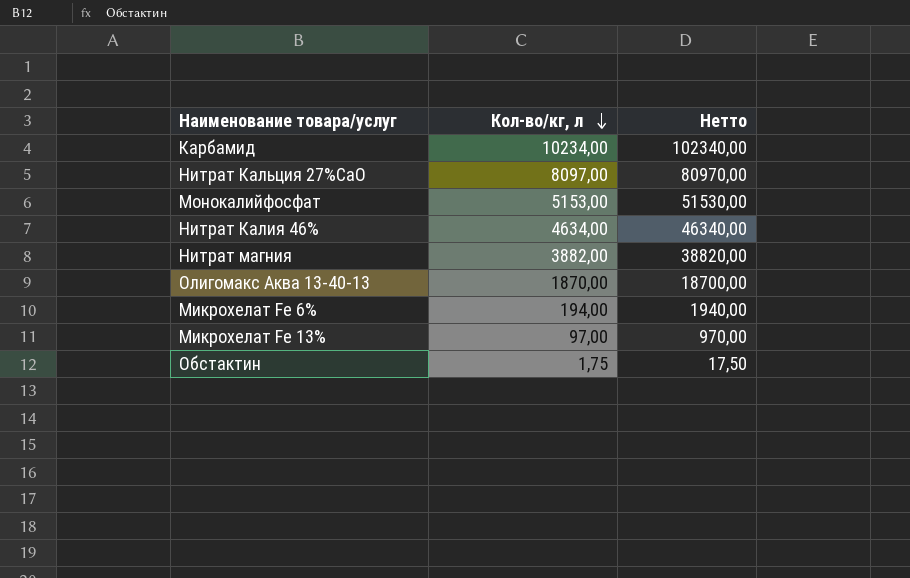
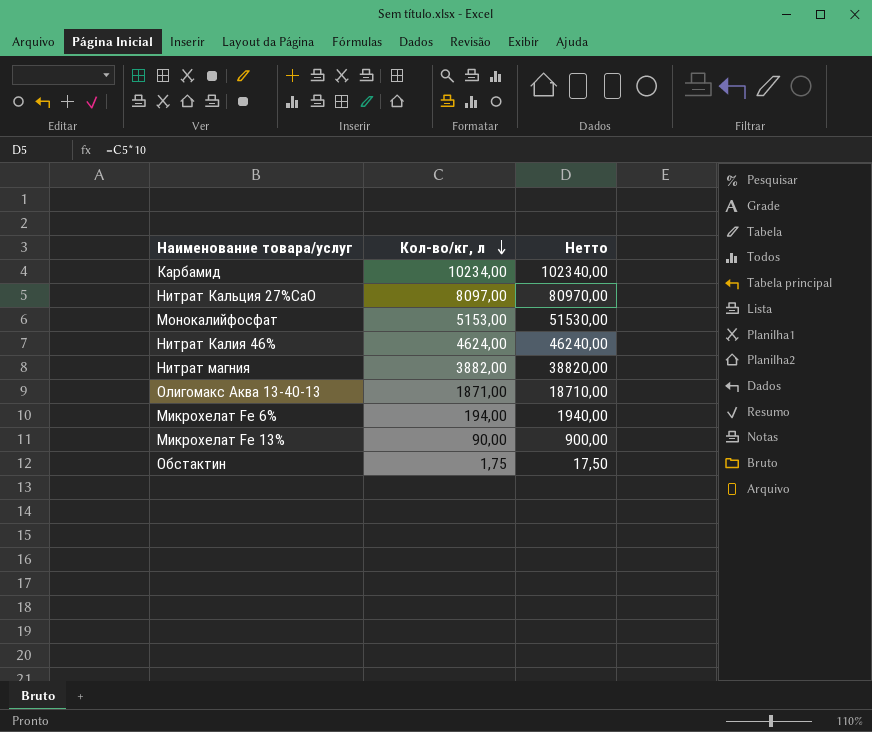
Нитрат Калия 46% | Кол-во/кг, л: 4634,00 -> 4624,00
Нитрат Калия 46% | Нетто: 46340,00 -> 46240,00
Олигомакс Аква 13-40-13 | Кол-во/кг, л: 1870,00 -> 1871,00
Олигомакс Аква 13-40-13 | Нетто: 18700,00 -> 18710,00
Микрохелат Fe 13% | Кол-во/кг, л: 97,00 -> 90,00
Микрохелат Fe 13% | Нетто: 970,00 -> 900,00

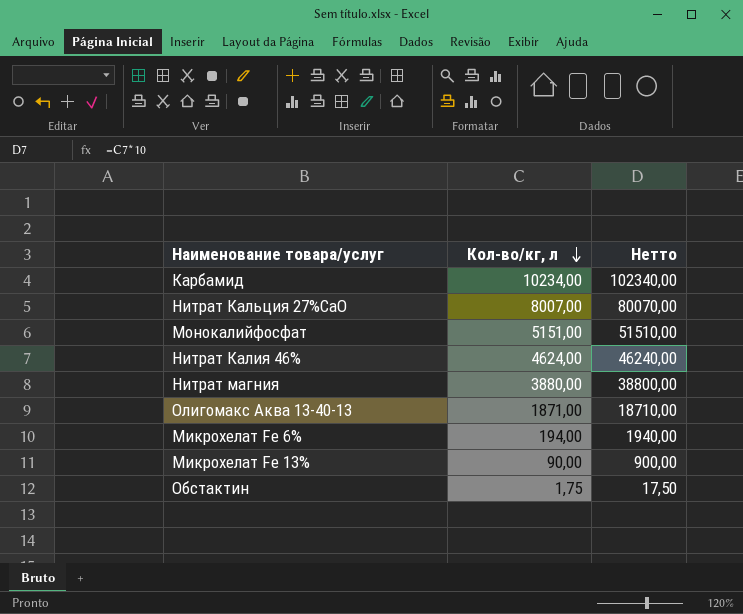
Нитрат Кальция 27%СаО | Кол-во/кг, л: 8097,00 -> 8007,00
Нитрат Кальция 27%СаО | Нетто: 80970,00 -> 80070,00
Монокалийфосфат | Кол-во/кг, л: 5153,00 -> 5151,00
Монокалийфосфат | Нетто: 51530,00 -> 51510,00
Нитрат магния | Кол-во/кг, л: 3882,00 -> 3880,00
Нитрат магния | Нетто: 38820,00 -> 38800,00

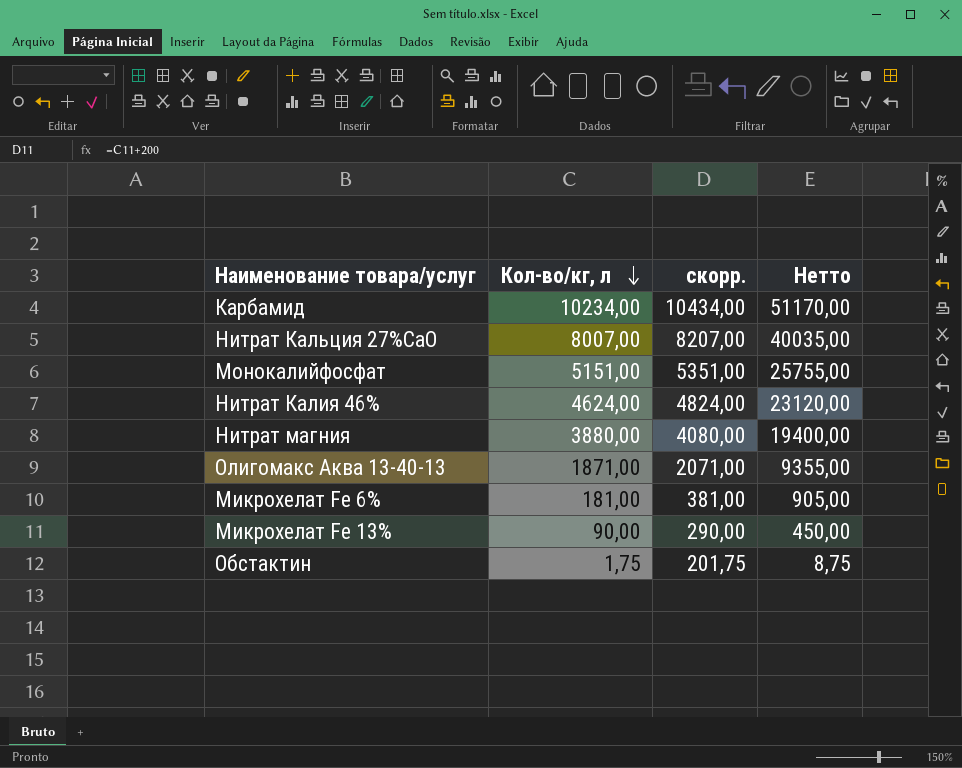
column скорр. | formula: none -> [Кол-во/кг, л] + 200
column Нетто | formula: [Кол-во/кг, л] * 10 -> [Кол-во/кг, л] * 5
Микрохелат Fe 6% | Кол-во/кг, л: 194,00 -> 181,00

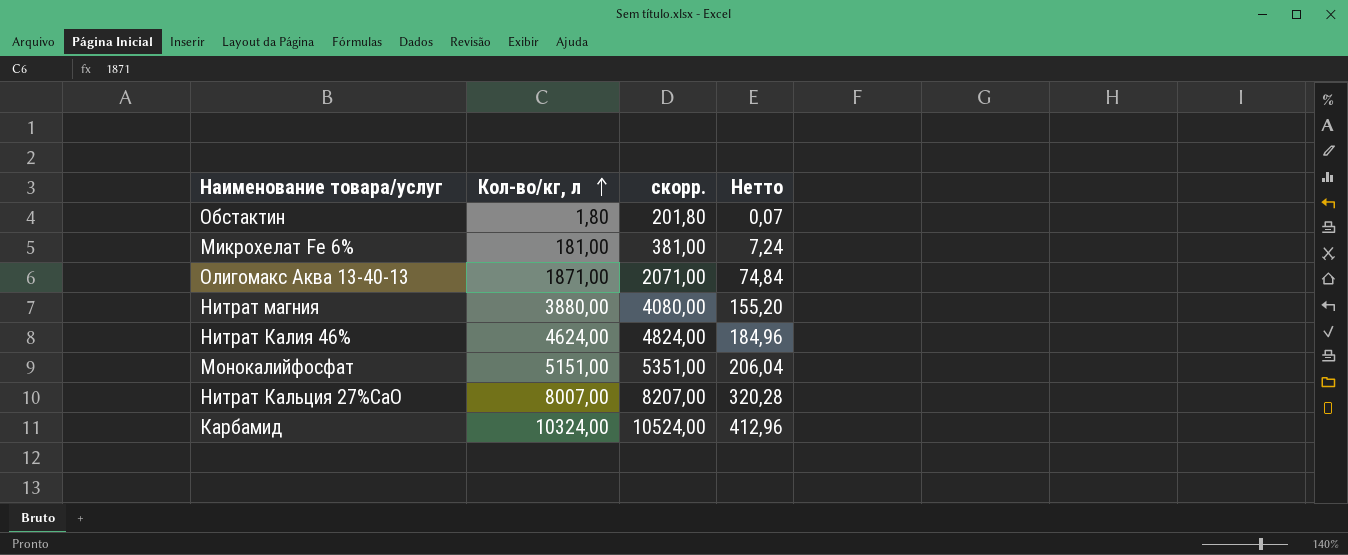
row order: Кол-во/кг, л descending -> Кол-во/кг, л ascending
column Нетто | formula: [Кол-во/кг, л] * 5 -> [Кол-во/кг, л] * 0,04
row Микрохелат Fe 13%: 90,00 | 290,00 | 450,00 -> none
Обстактин | Кол-во/кг, л: 1,75 -> 1,80
Обстактин | скорр.: 201,75 -> 201,80
Карбамид | Кол-во/кг, л: 10234,00 -> 10324,00
Карбамид | скорр.: 10434,00 -> 10524,00

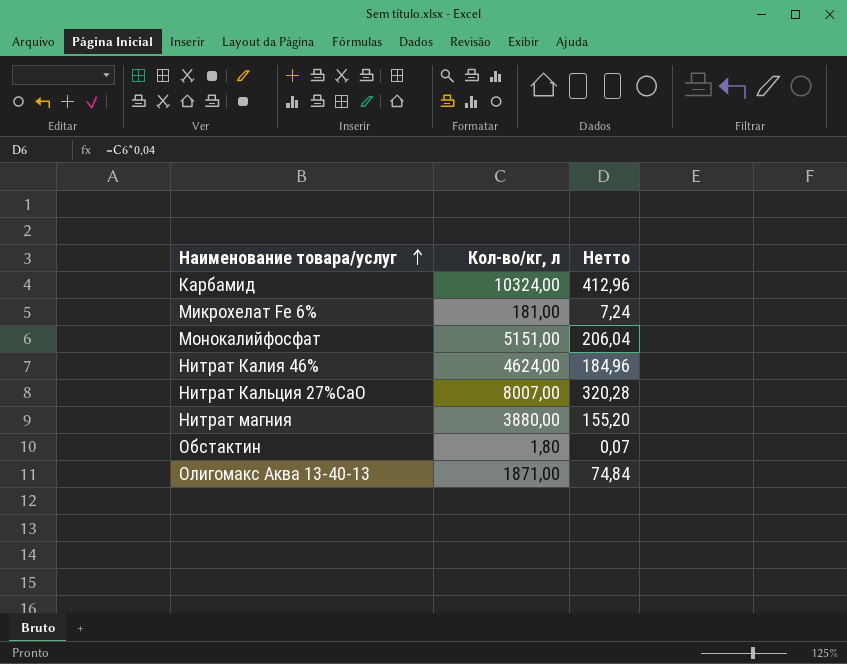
row order: Кол-во/кг, л ascending -> Наименование товара/услуг ascending
column скорр. | formula: [Кол-во/кг, л] + 200 -> none

